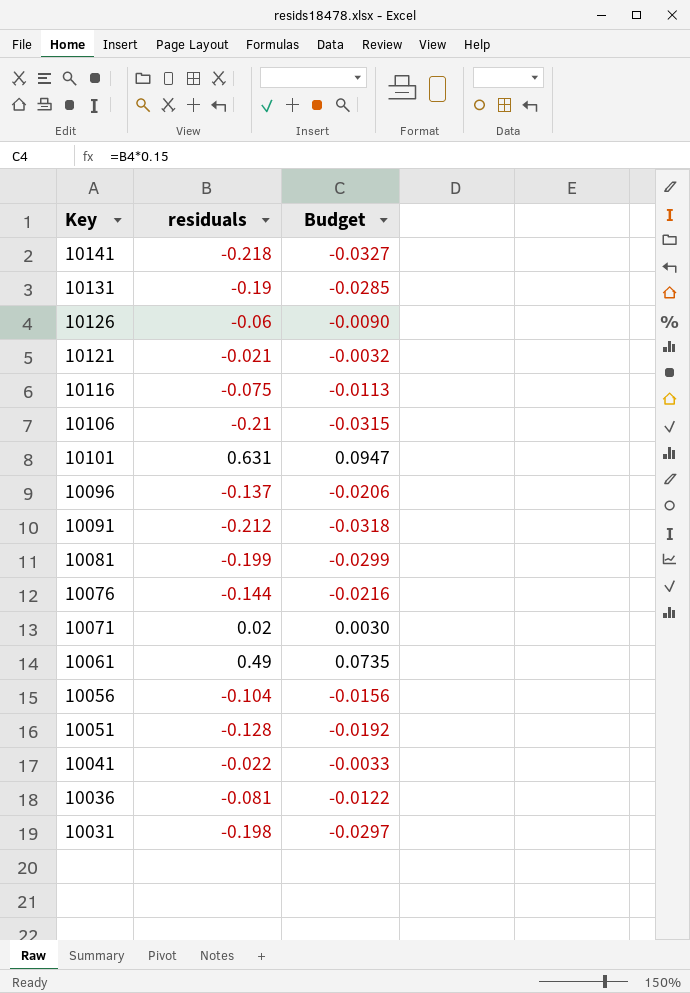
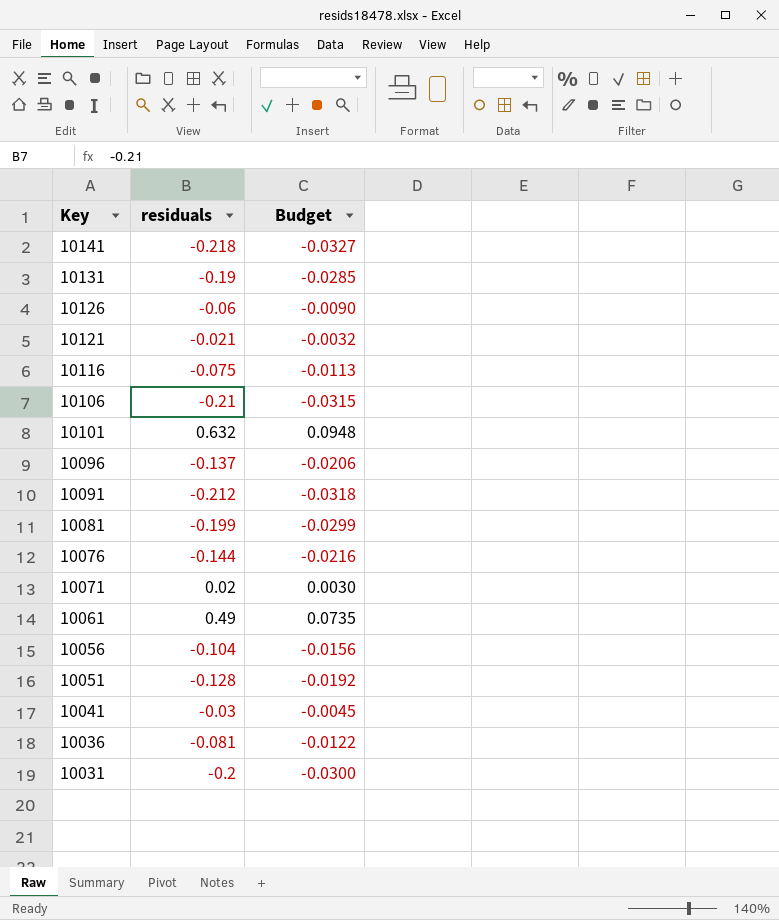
10101 | residuals: 0.631 -> 0.632
10101 | Budget: 0.0947 -> 0.0948
10041 | residuals: -0.022 -> -0.03
10041 | Budget: -0.0033 -> -0.0045
10031 | residuals: -0.198 -> -0.2
10031 | Budget: -0.0297 -> -0.0300

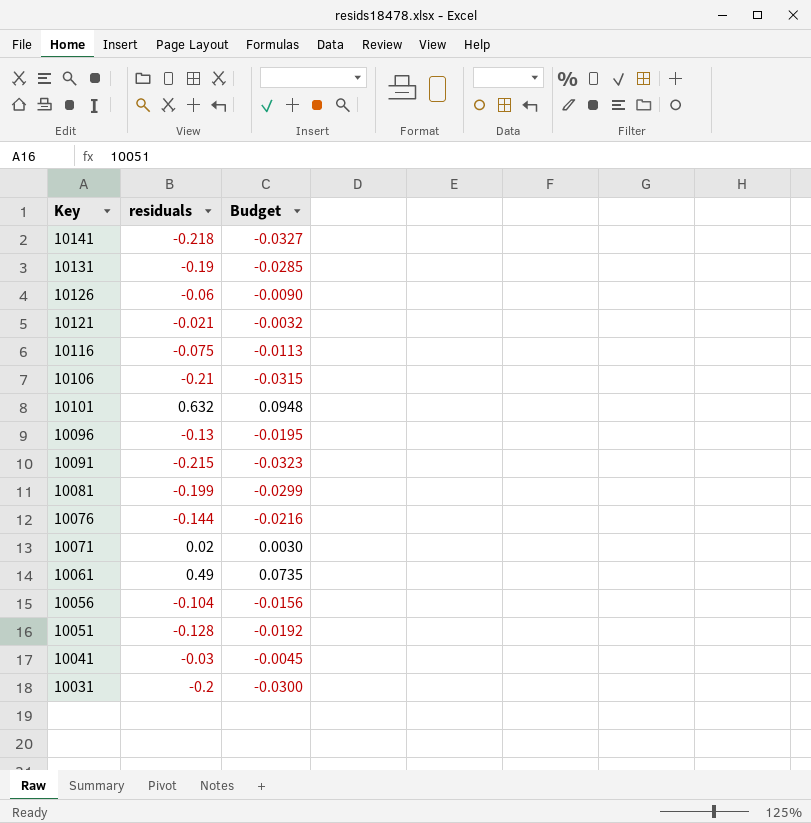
row 10036: -0.081 | -0.0122 -> none
10096 | residuals: -0.137 -> -0.13
10096 | Budget: -0.0206 -> -0.0195
10091 | residuals: -0.212 -> -0.215
10091 | Budget: -0.0318 -> -0.0323

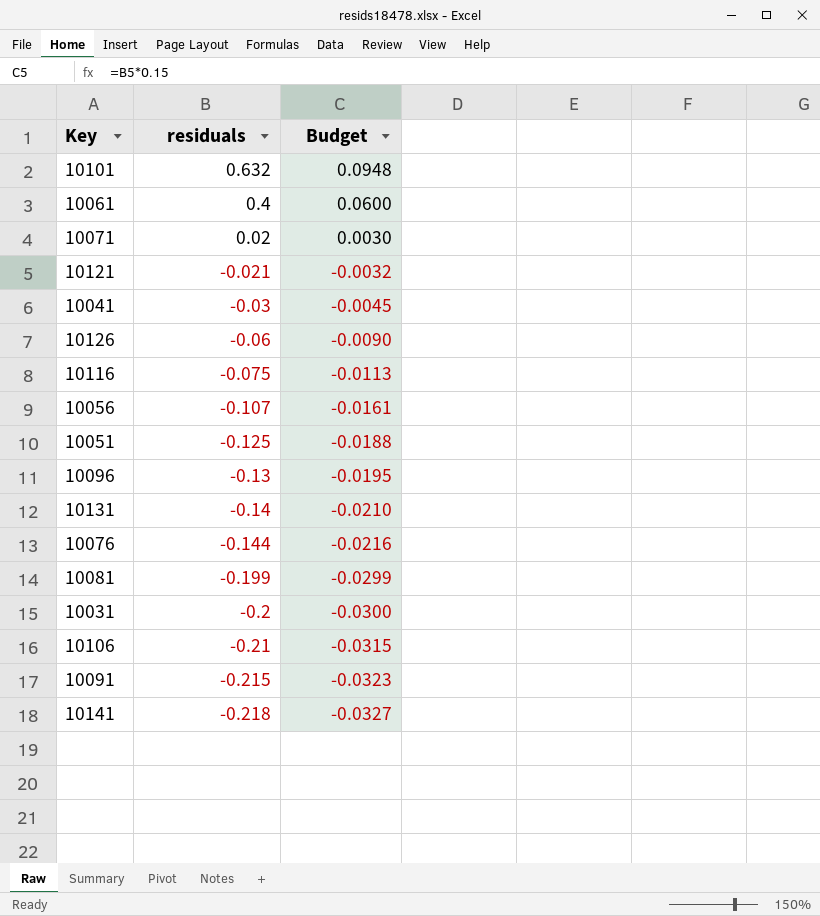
row order: Key descending -> residuals descending
10061 | residuals: 0.49 -> 0.4
10061 | Budget: 0.0735 -> 0.0600
10056 | residuals: -0.104 -> -0.107
10056 | Budget: -0.0156 -> -0.0161
10051 | residuals: -0.128 -> -0.125
10051 | Budget: -0.0192 -> -0.0188
10131 | residuals: -0.19 -> -0.14
10131 | Budget: -0.0285 -> -0.0210

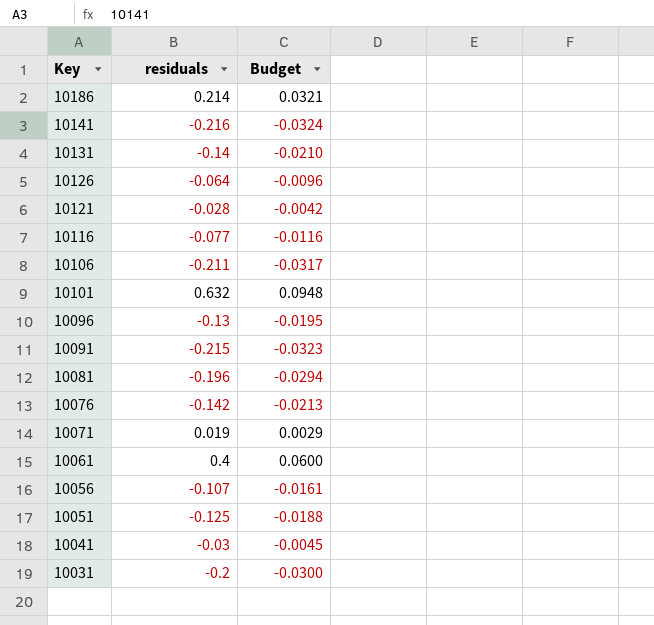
row order: residuals descending -> Key descending
row 10186: none -> 0.214 | 0.0321
10141 | residuals: -0.218 -> -0.216
10141 | Budget: -0.0327 -> -0.0324
10126 | residuals: -0.06 -> -0.064
10126 | Budget: -0.0090 -> -0.0096
10121 | residuals: -0.021 -> -0.028
10121 | Budget: -0.0032 -> -0.0042
10116 | residuals: -0.075 -> -0.077
10116 | Budget: -0.0113 -> -0.0116
10106 | residuals: -0.21 -> -0.211
10106 | Budget: -0.0315 -> -0.0317
10081 | residuals: -0.199 -> -0.196
10081 | Budget: -0.0299 -> -0.0294
10076 | residuals: -0.144 -> -0.142
10076 | Budget: -0.0216 -> -0.0213
10071 | residuals: 0.02 -> 0.019
10071 | Budget: 0.0030 -> 0.0029

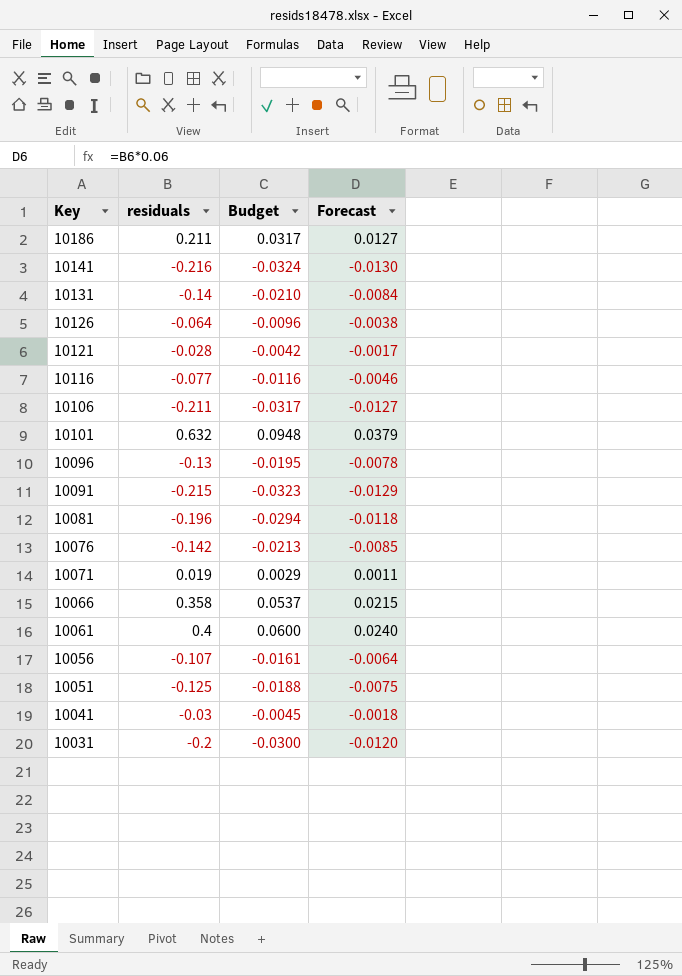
column Forecast | formula: none -> [residuals] * 0.06
10186 | residuals: 0.214 -> 0.211
10186 | Budget: 0.0321 -> 0.0317
row 10066: none -> 0.358 | 0.0537 | 0.0215

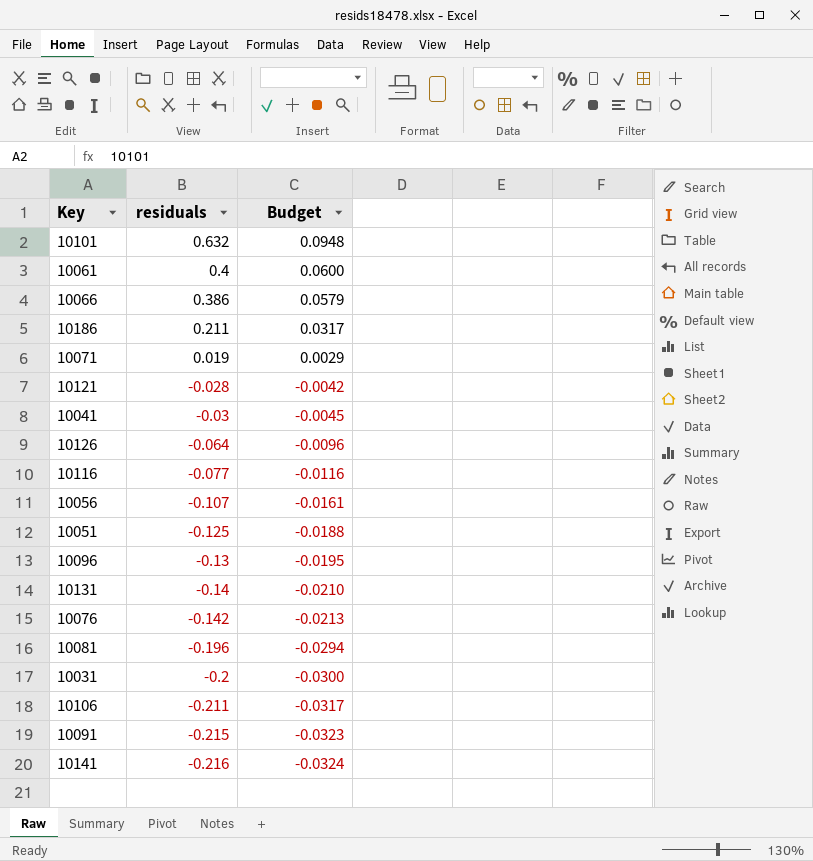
row order: Key descending -> residuals descending
column Forecast | formula: [residuals] * 0.06 -> none
10066 | residuals: 0.358 -> 0.386
10066 | Budget: 0.0537 -> 0.0579

